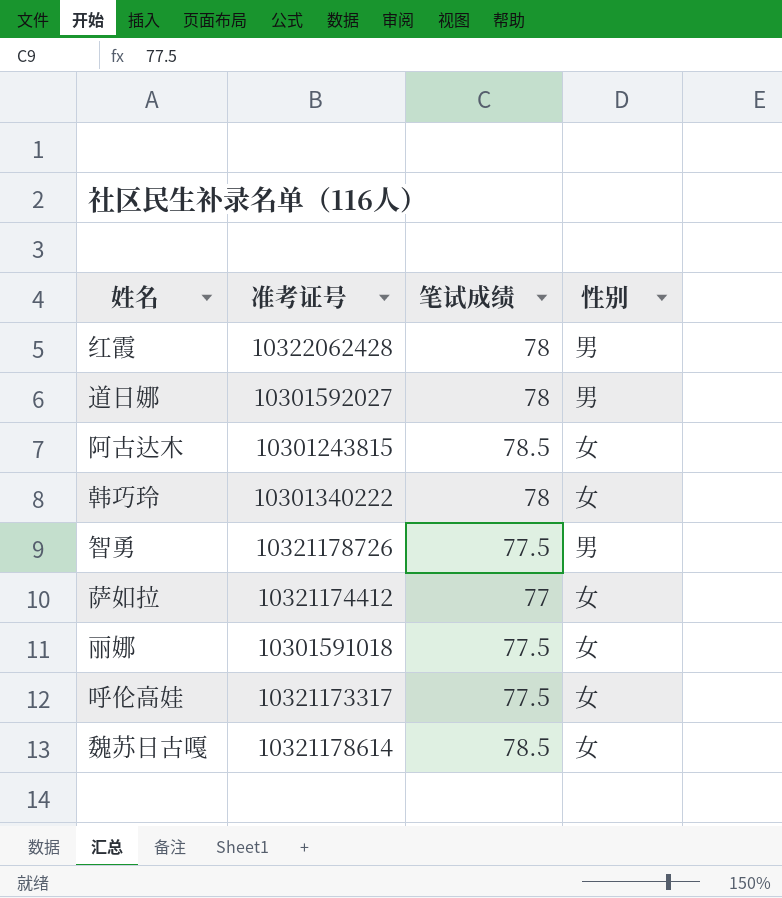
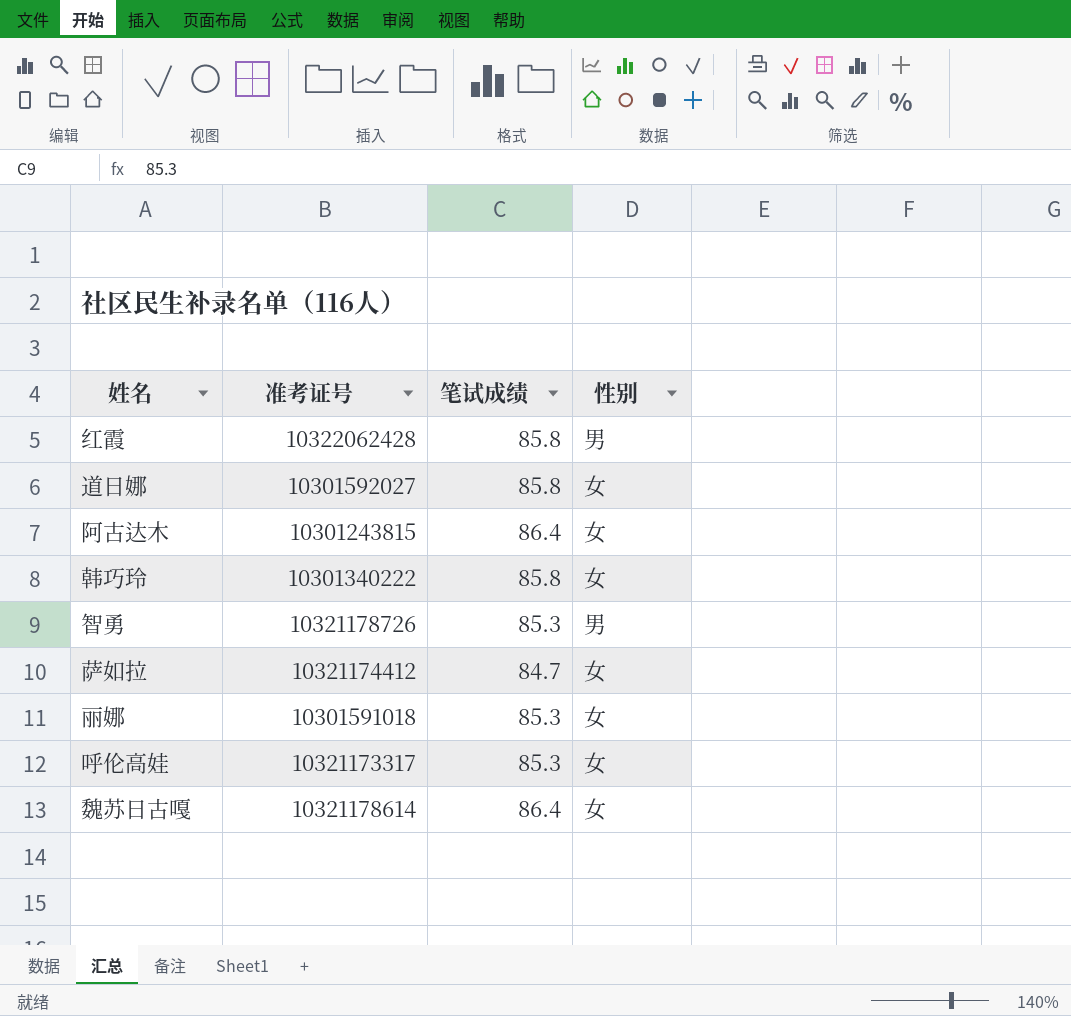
红霞 | 笔试成绩: 78 -> 85.8
道日娜 | 笔试成绩: 78 -> 85.8
道日娜 | 性别: 男 -> 女
阿古达木 | 笔试成绩: 78.5 -> 86.4
韩巧玲 | 笔试成绩: 78 -> 85.8
智勇 | 笔试成绩: 77.5 -> 85.3
萨如拉 | 笔试成绩: 77 -> 84.7
丽娜 | 笔试成绩: 77.5 -> 85.3
呼伦高娃 | 笔试成绩: 77.5 -> 85.3
魏苏日古嘎 | 笔试成绩: 78.5 -> 86.4

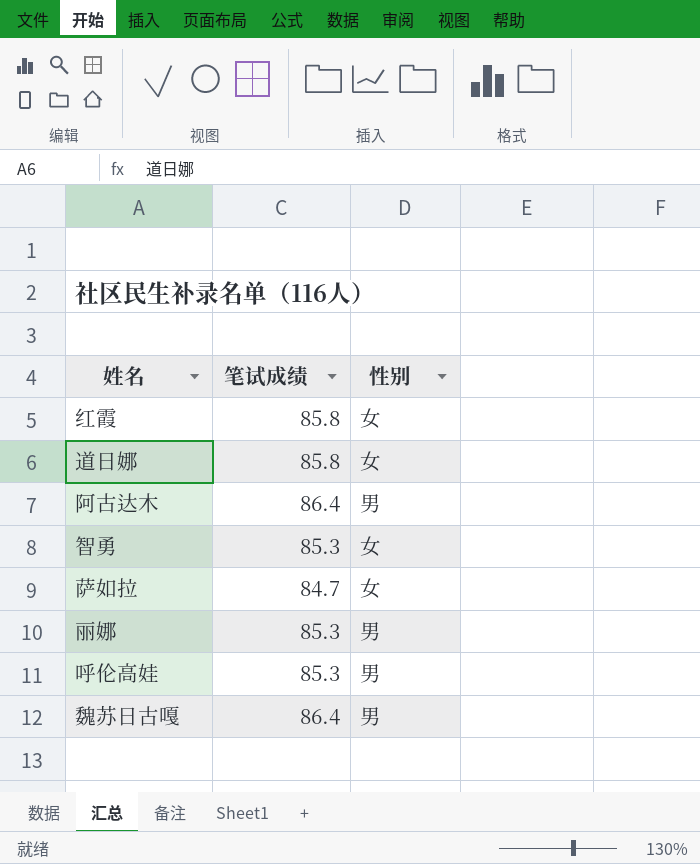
column 准考证号 | position: 2 -> none
row 韩巧玲: 10301340222 | 85.8 | 女 -> none
红霞 | 性别: 男 -> 女
阿古达木 | 性别: 女 -> 男
智勇 | 性别: 男 -> 女
丽娜 | 性别: 女 -> 男
呼伦高娃 | 性别: 女 -> 男
魏苏日古嘎 | 性别: 女 -> 男

